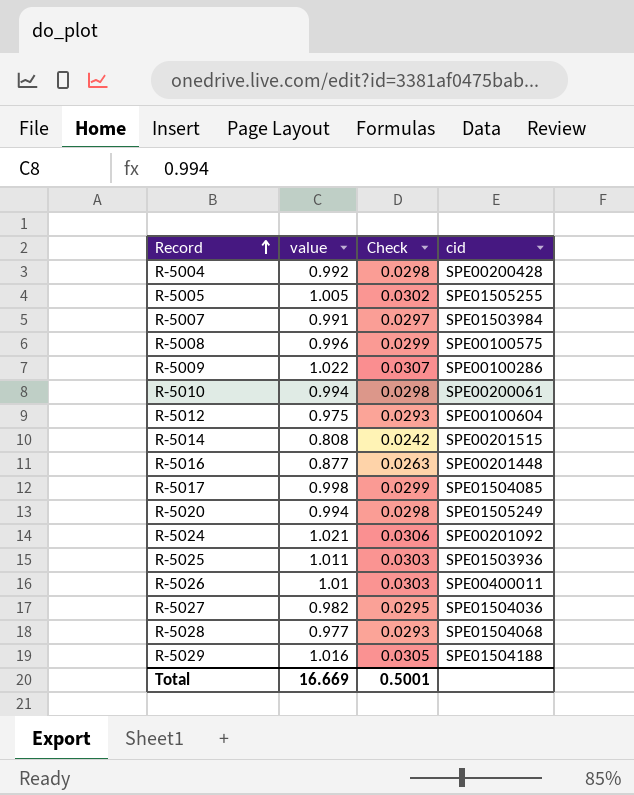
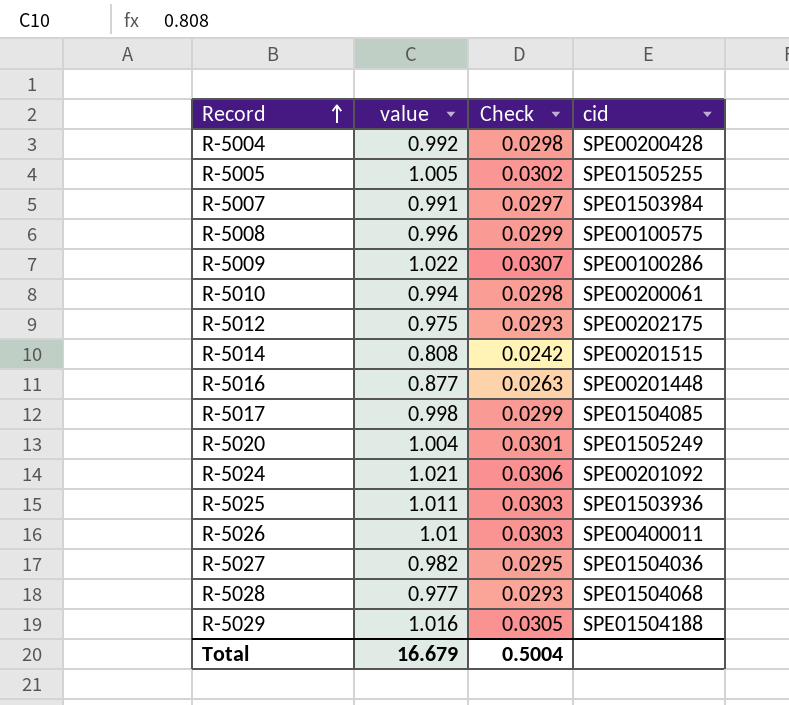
R-5012 | cid: SPE00100604 -> SPE00202175
R-5020 | value: 0.994 -> 1.004
R-5020 | Check: 0.0298 -> 0.0301
Total | value: 16.669 -> 16.679
Total | Check: 0.5001 -> 0.5004

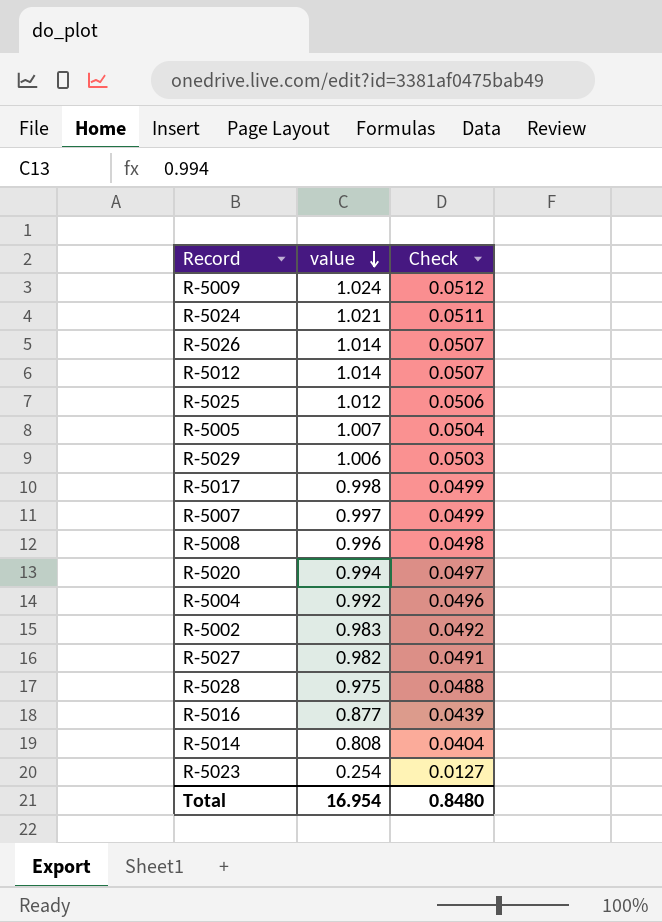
row order: Record ascending -> value descending
column cid | position: 4 -> none
column Check | formula: [value] * 0.03 -> [value] * 0.05
row R-5010: 0.994 | 0.0298 | SPE00200061 -> none
R-5009 | value: 1.022 -> 1.024
R-5026 | value: 1.01 -> 1.014
R-5012 | value: 0.975 -> 1.014
R-5025 | value: 1.011 -> 1.012
R-5005 | value: 1.005 -> 1.007
R-5029 | value: 1.016 -> 1.006
R-5007 | value: 0.991 -> 0.997
R-5020 | value: 1.004 -> 0.994
row R-5002: none -> 0.983 | 0.0492
R-5028 | value: 0.977 -> 0.975
row R-5023: none -> 0.254 | 0.0127
Total | value: 16.679 -> 16.954
Total | Check: 0.5004 -> 0.8480

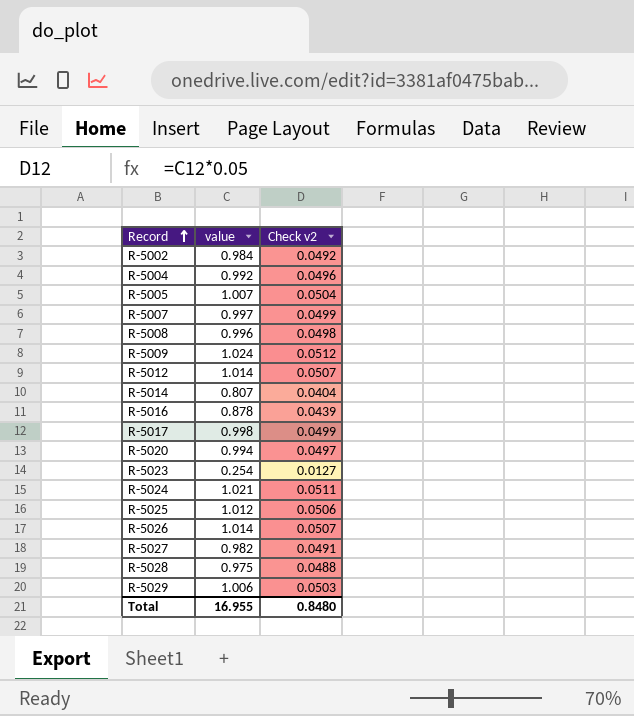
row order: value descending -> Record ascending
column name: Check -> Check v2
R-5002 | value: 0.983 -> 0.984
R-5014 | value: 0.808 -> 0.807
R-5016 | value: 0.877 -> 0.878
Total | value: 16.954 -> 16.955

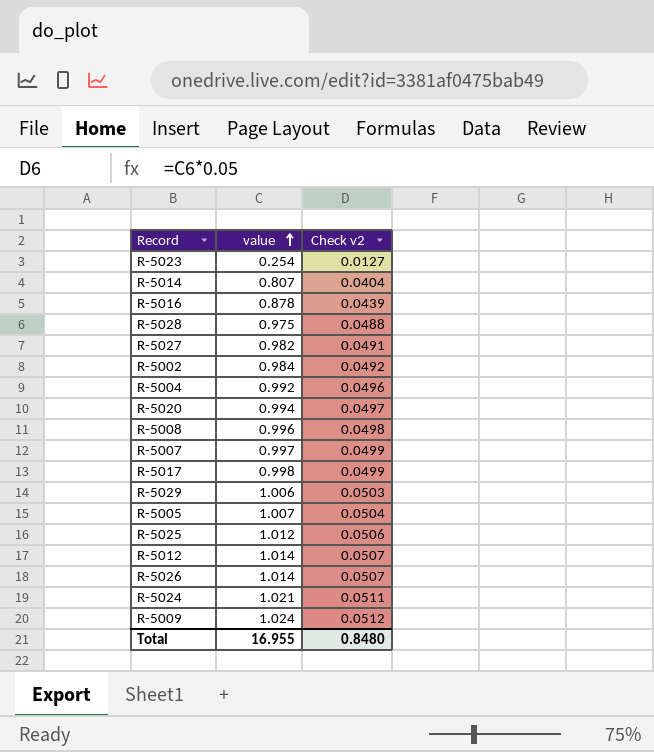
row order: Record ascending -> value ascending

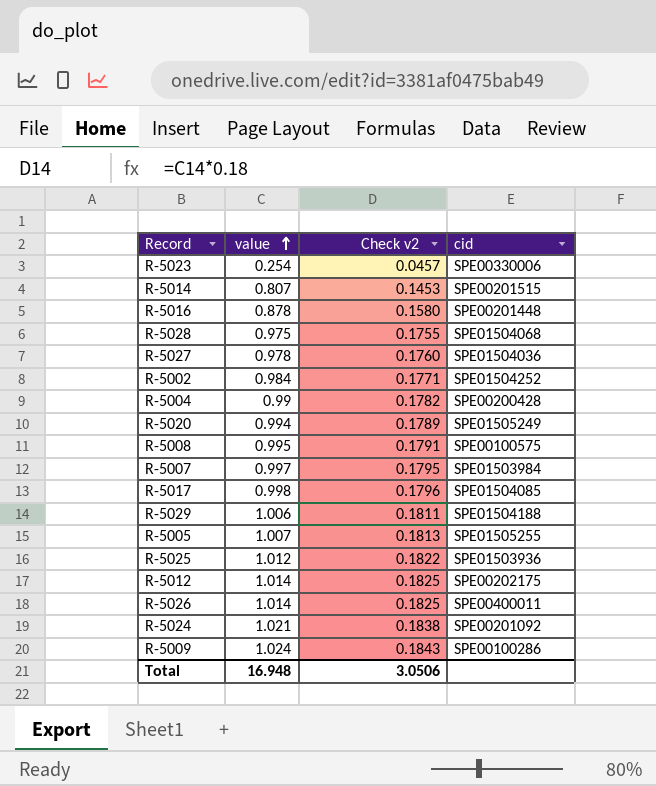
column Check v2 | formula: [value] * 0.05 -> [value] * 0.18
column cid | position: none -> 4
R-5027 | value: 0.982 -> 0.978
R-5004 | value: 0.992 -> 0.99
R-5008 | value: 0.996 -> 0.995
Total | value: 16.955 -> 16.948
Total | Check v2: 0.8480 -> 3.0506

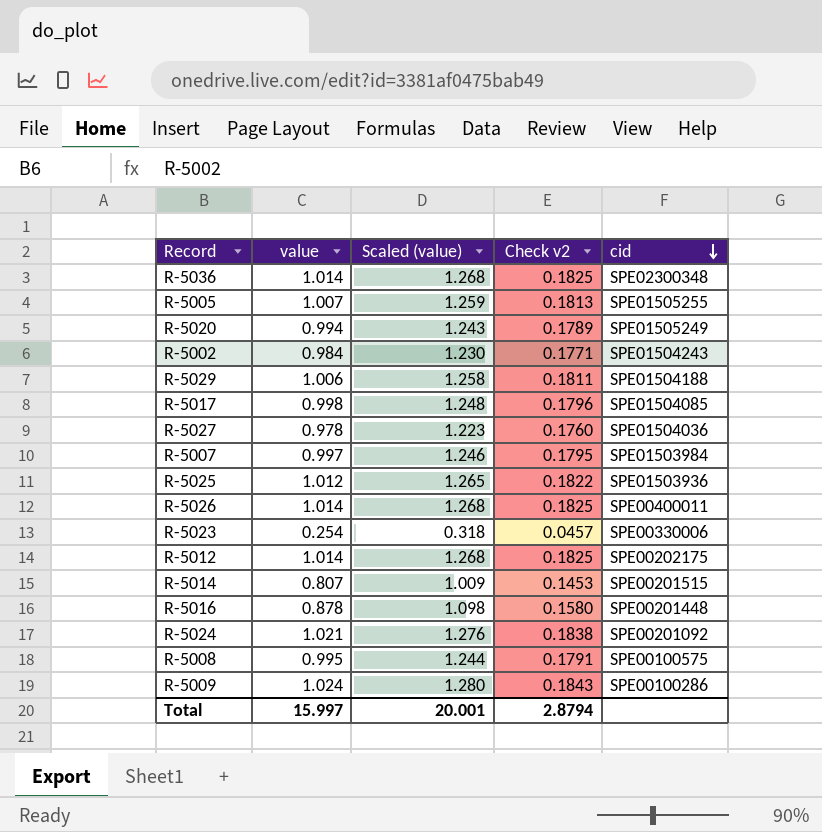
row order: value ascending -> cid descending
column Scaled (value) | formula: none -> [value] * 1.25
row R-5028: 0.975 | 0.1755 | SPE01504068 -> none
row R-5004: 0.99 | 0.1782 | SPE00200428 -> none
row R-5036: none -> 1.014 | 1.268 | 0.1825 | SPE02300348
R-5002 | cid: SPE01504252 -> SPE01504243
Total | value: 16.948 -> 15.997
Total | Check v2: 3.0506 -> 2.8794

